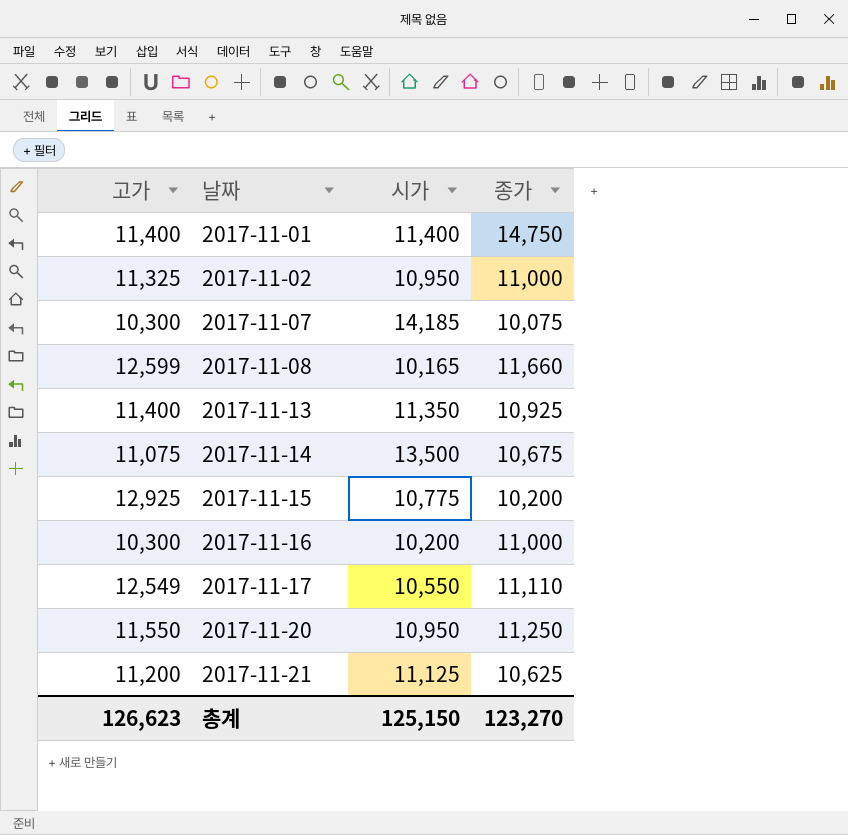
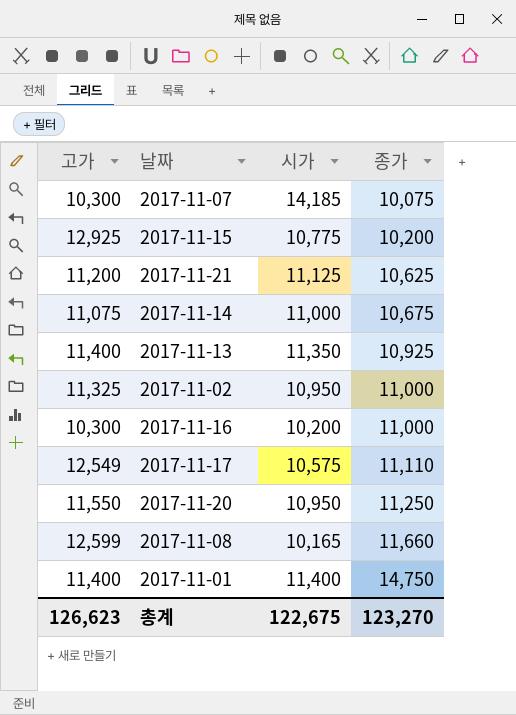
row order: 날짜 ascending -> 종가 ascending
2017-11-14 | 시가: 13,500 -> 11,000
2017-11-17 | 시가: 10,550 -> 10,575
총계 | 시가: 125,150 -> 122,675

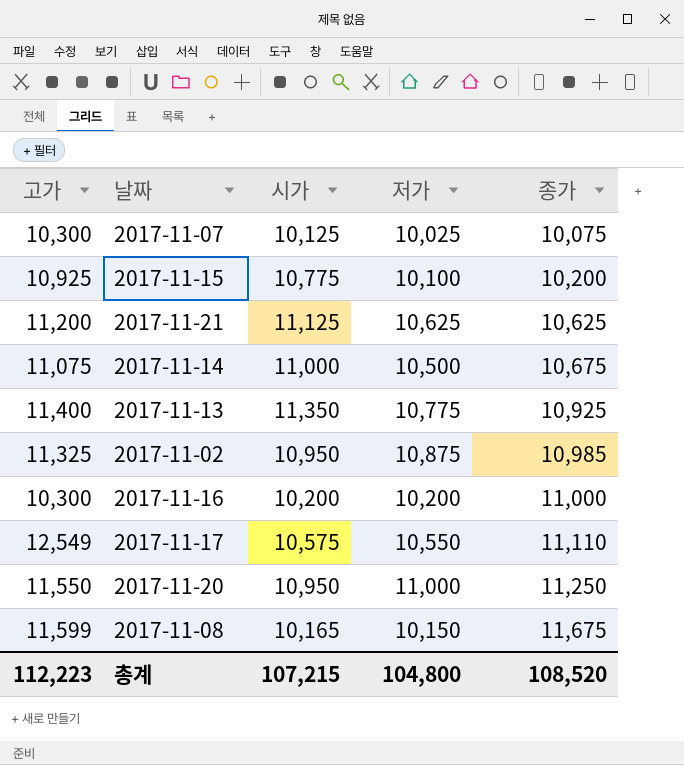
column 저가 | position: none -> 4
row 2017-11-01: 11,400 | 11,400 | 14,750 -> none
2017-11-07 | 시가: 14,185 -> 10,125
2017-11-15 | 고가: 12,925 -> 10,925
2017-11-02 | 종가: 11,000 -> 10,985
2017-11-08 | 고가: 12,599 -> 11,599
2017-11-08 | 종가: 11,660 -> 11,675
총계 | 고가: 126,623 -> 112,223
총계 | 시가: 122,675 -> 107,215
총계 | 종가: 123,270 -> 108,520

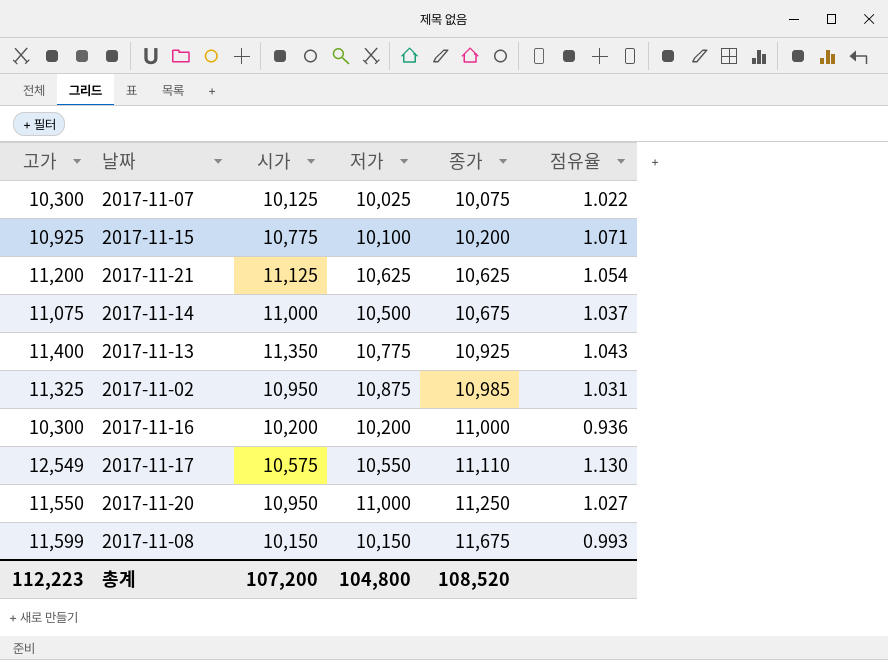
column 점유율 | formula: none -> [고가] / [종가]
2017-11-08 | 시가: 10,165 -> 10,150
총계 | 시가: 107,215 -> 107,200

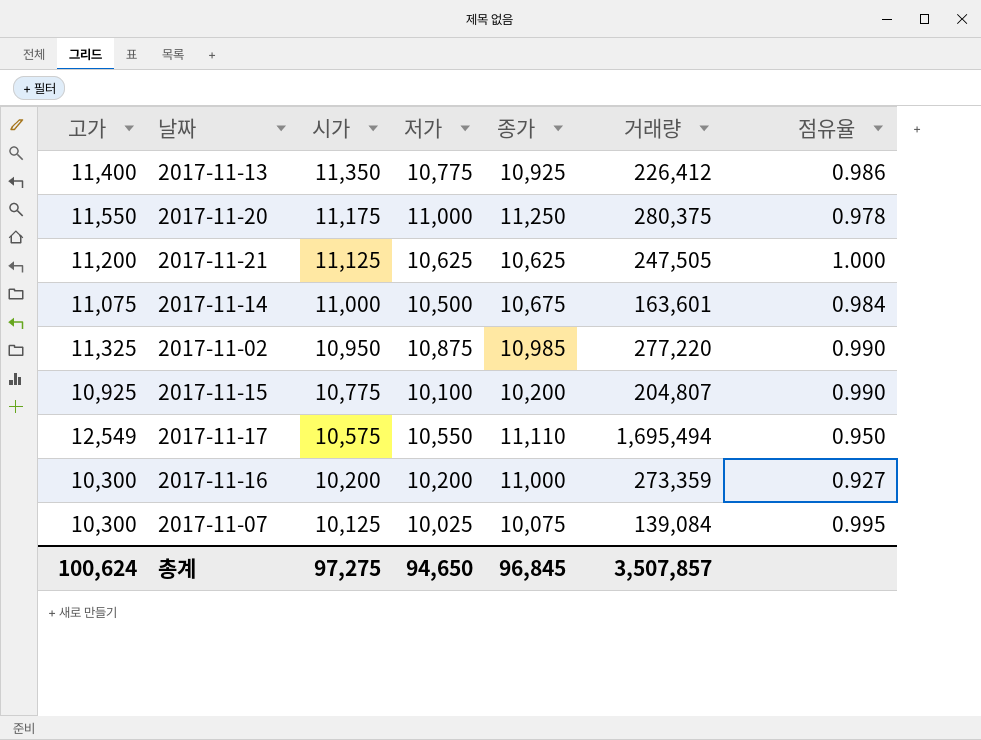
row order: 종가 ascending -> 시가 descending
column 거래량 | position: none -> 6
column 점유율 | formula: [고가] / [종가] -> [저가] / [종가]
row 2017-11-08: 11,599 | 10,150 | 10,150 | 11,675 | 0.993 -> none
2017-11-20 | 시가: 10,950 -> 11,175
총계 | 고가: 112,223 -> 100,624
총계 | 시가: 107,200 -> 97,275
총계 | 저가: 104,800 -> 94,650
총계 | 종가: 108,520 -> 96,845

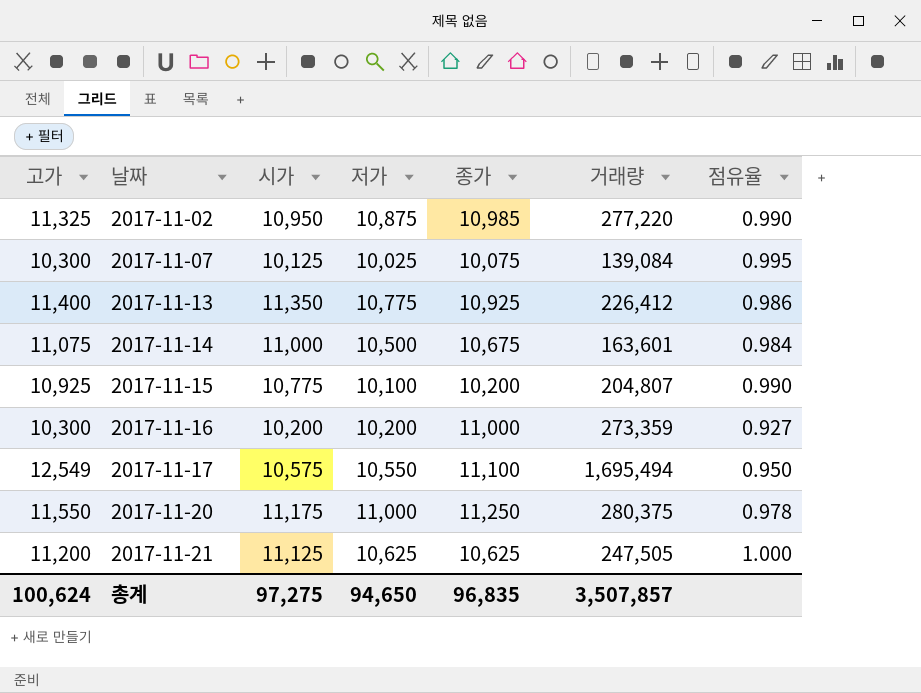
row order: 시가 descending -> 날짜 ascending
2017-11-17 | 종가: 11,110 -> 11,100
총계 | 종가: 96,845 -> 96,835

